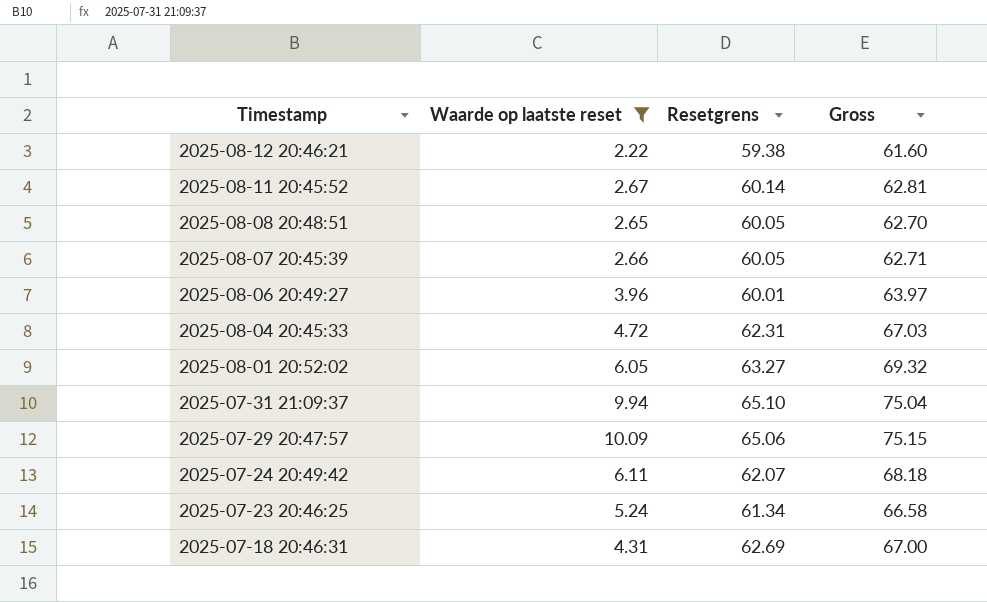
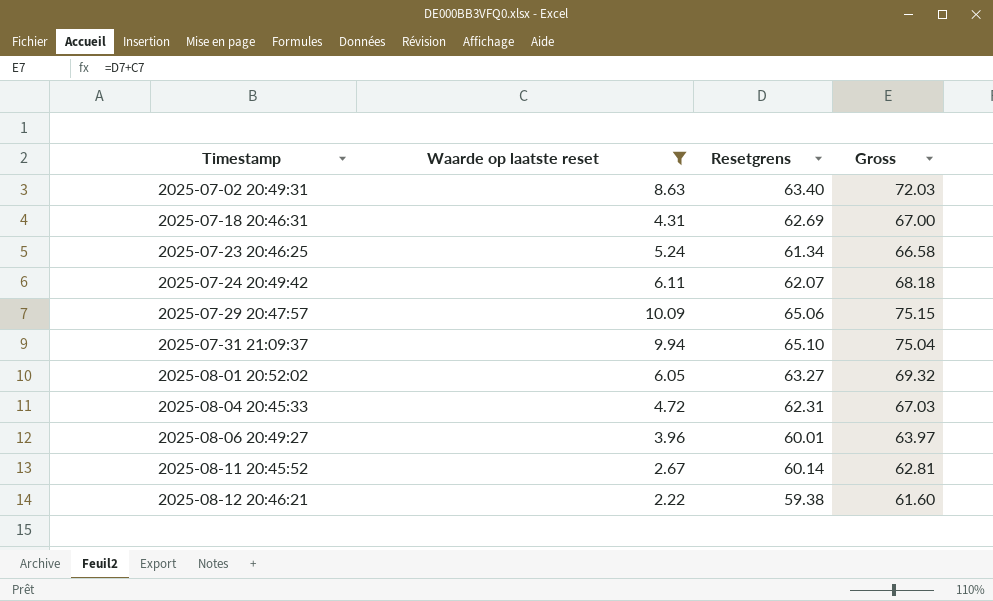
row order: Timestamp descending -> Timestamp ascending
row 2025-08-08 20:48:51: 2.65 | 60.05 | 62.70 -> none
row 2025-08-07 20:45:39: 2.66 | 60.05 | 62.71 -> none
row 2025-07-02 20:49:31: none -> 8.63 | 63.40 | 72.03

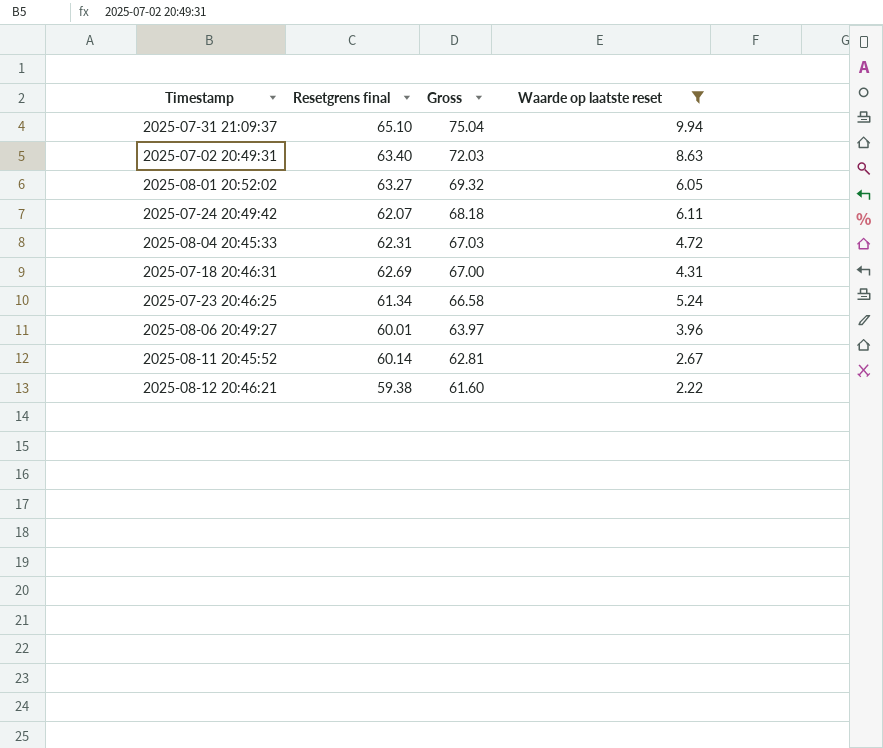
row order: Timestamp ascending -> Gross descending
column name: Resetgrens -> Resetgrens final
column Waarde op laatste reset | position: 2 -> 4
row 2025-07-29 20:47:57: 10.09 | 65.06 | 75.15 -> none

